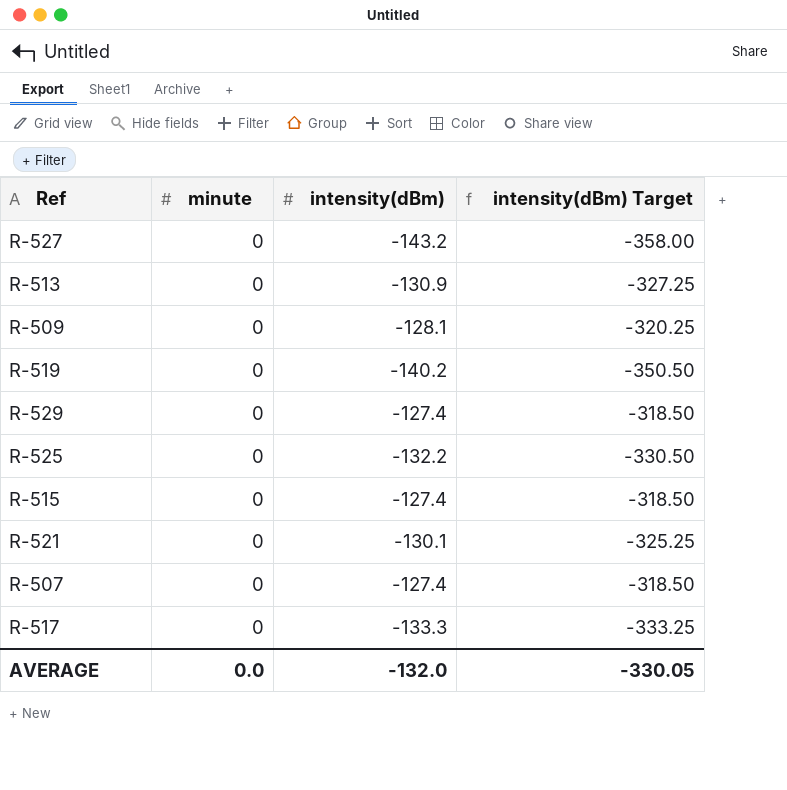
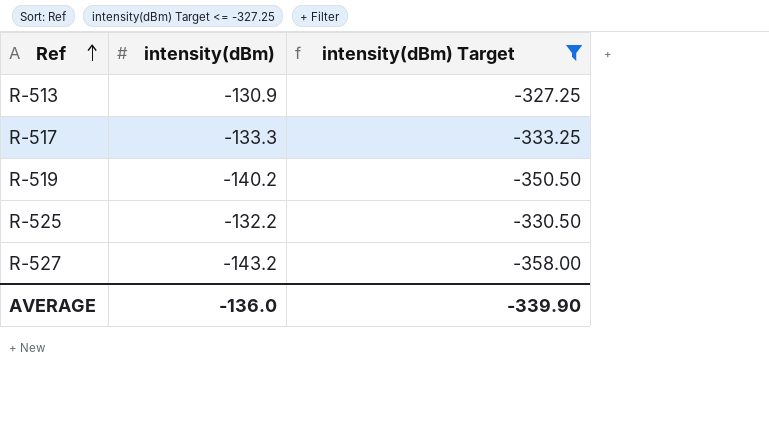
filter: none -> intensity(dBm) Target <= -327.25
row order: none -> Ref ascending
column minute | position: 2 -> none
AVERAGE | intensity(dBm): -132.0 -> -136.0
AVERAGE | intensity(dBm) Target: -330.05 -> -339.90

